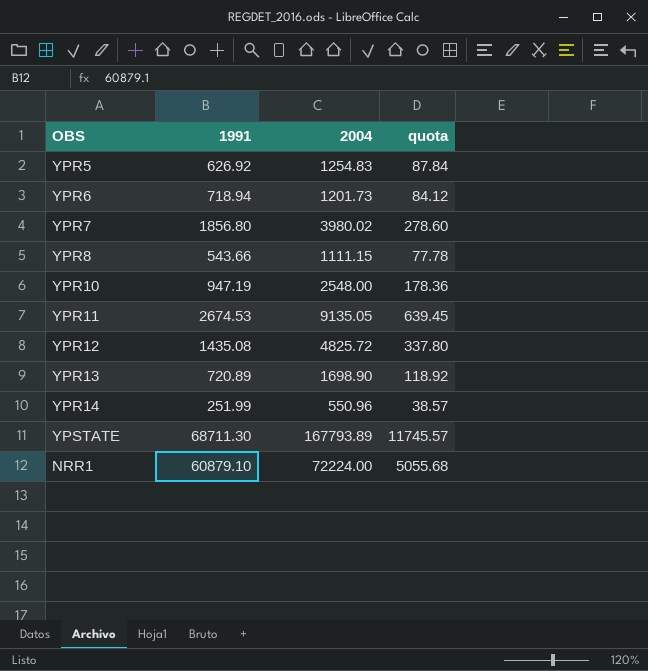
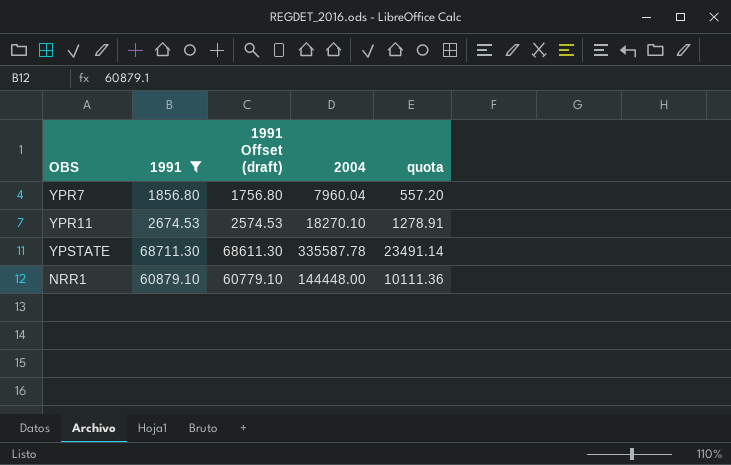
filter: none -> 1991 >= 1856.80
column 1991 Offset (draft) | formula: none -> [1991] - 100
YPR7 | 2004: 3980.02 -> 7960.04
YPR7 | quota: 278.60 -> 557.20
YPR11 | 2004: 9135.05 -> 18270.10
YPR11 | quota: 639.45 -> 1278.91
YPSTATE | 2004: 167793.89 -> 335587.78
YPSTATE | quota: 11745.57 -> 23491.14
NRR1 | 2004: 72224.00 -> 144448.00
NRR1 | quota: 5055.68 -> 10111.36

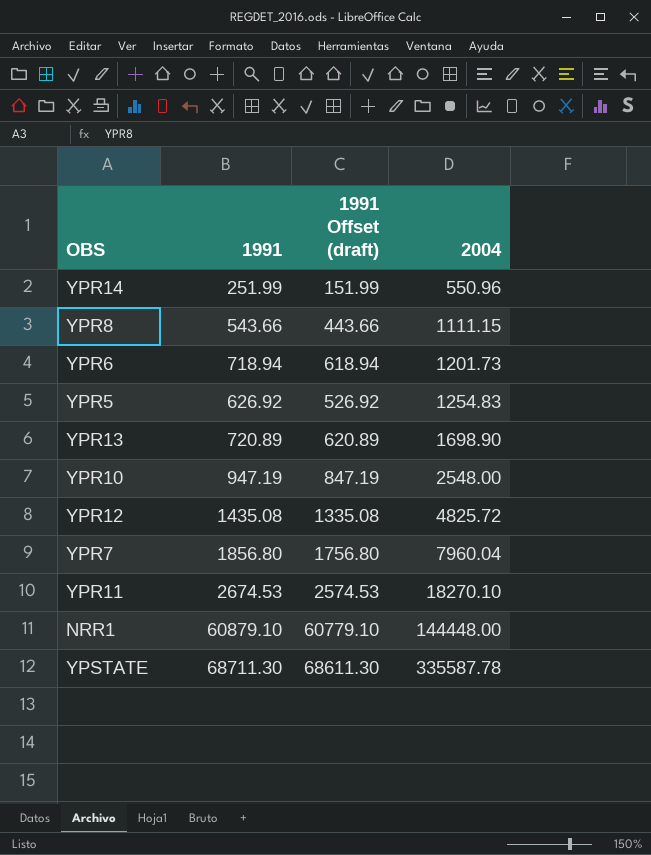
filter: 1991 >= 1856.80 -> none
row order: none -> 2004 ascending
column quota | formula: [2004] * 0.07 -> none

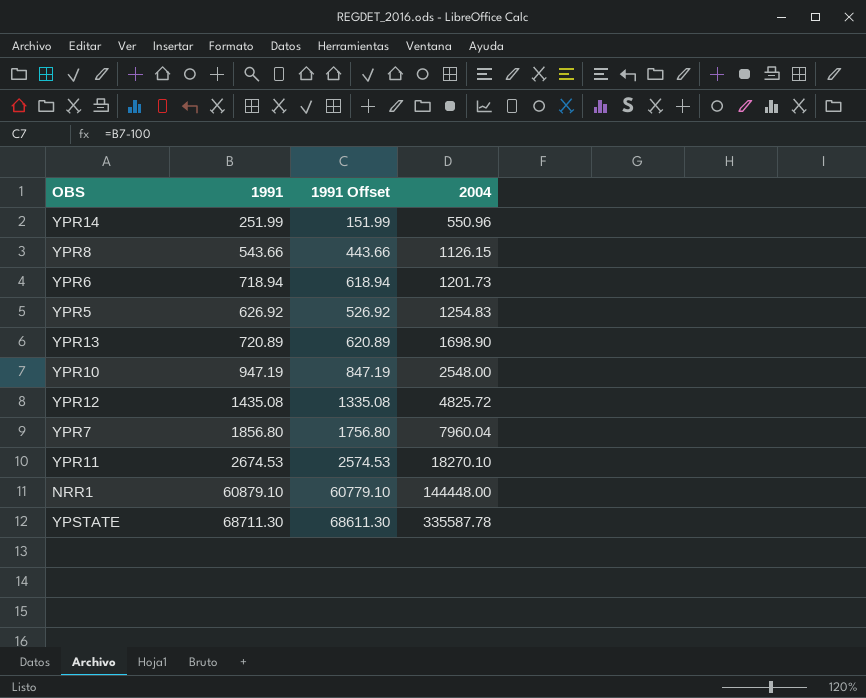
column name: 1991 Offset (draft) -> 1991 Offset
YPR8 | 2004: 1111.15 -> 1126.15

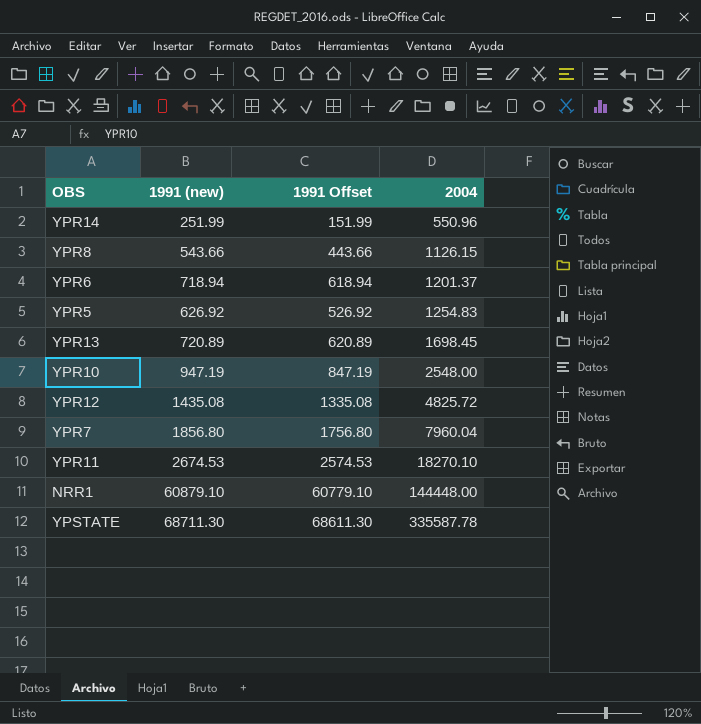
column name: 1991 -> 1991 (new)
YPR6 | 2004: 1201.73 -> 1201.37
YPR13 | 2004: 1698.90 -> 1698.45

